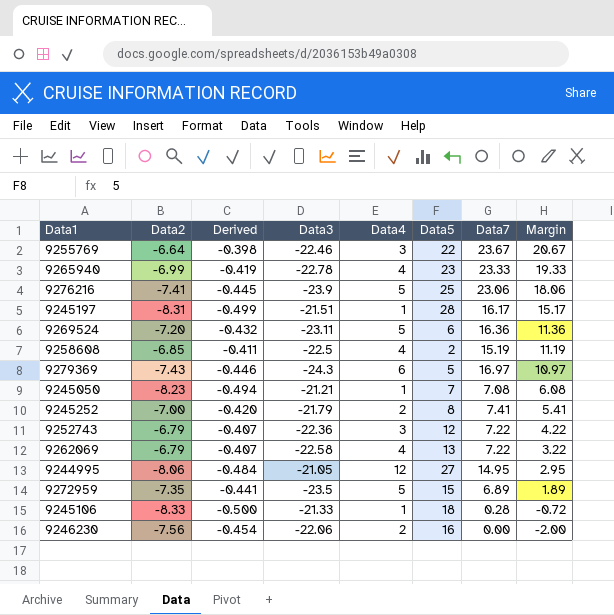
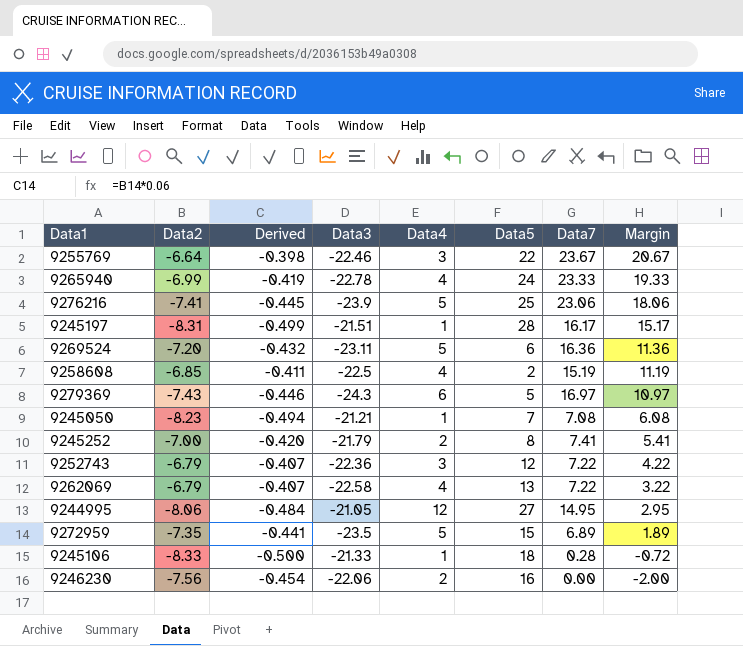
9265940 | Data5: 23 -> 24

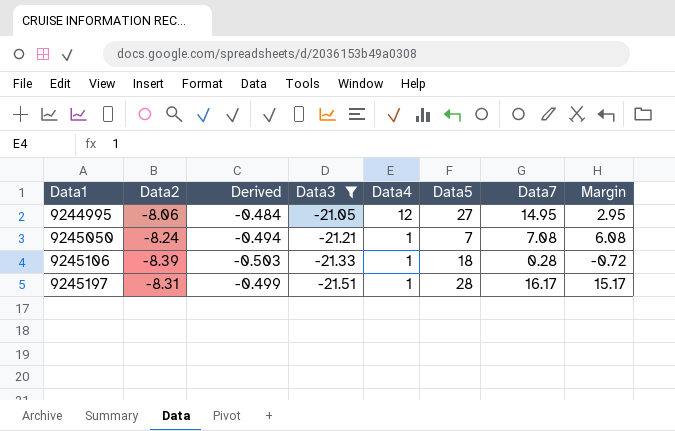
filter: none -> Data3 >= -21.51
row order: Margin descending -> Data1 ascending
9245050 | Data2: -8.23 -> -8.24
9245106 | Data2: -8.33 -> -8.39
9245106 | Derived: -0.500 -> -0.503

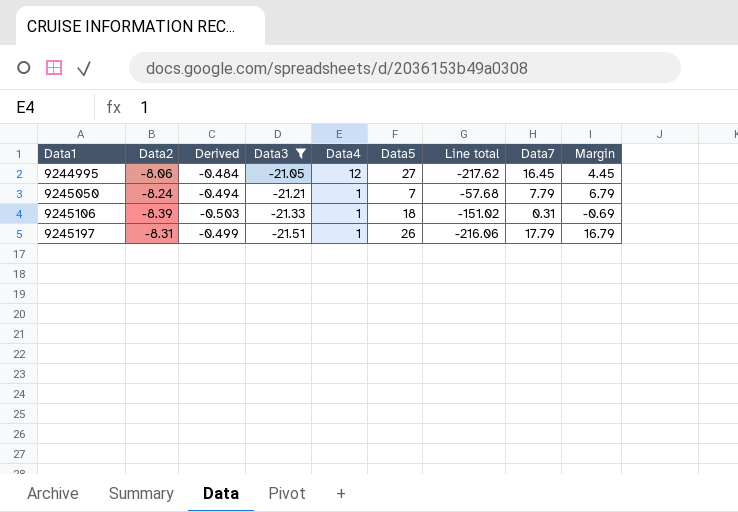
column Line total | formula: none -> [Data2] * [Data5]
9244995 | Data7: 14.95 -> 16.45
9244995 | Margin: 2.95 -> 4.45
9245050 | Data7: 7.08 -> 7.79
9245050 | Margin: 6.08 -> 6.79
9245106 | Data7: 0.28 -> 0.31
9245106 | Margin: -0.72 -> -0.69
9245197 | Data5: 28 -> 26
9245197 | Data7: 16.17 -> 17.79
9245197 | Margin: 15.17 -> 16.79

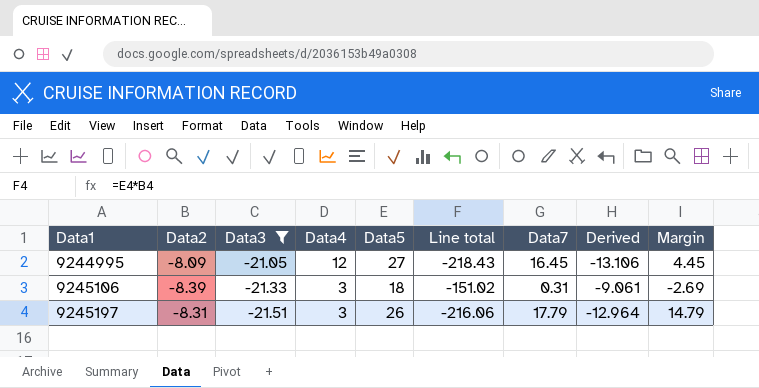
column Derived | formula: [Data2] * 0.06 -> [Line total] * 0.06
column Derived | position: 3 -> 8
row 9245050: -8.24 | -0.494 | -21.21 | 1 | 7 | -57.68 | 7.79 | 6.79 -> none
9244995 | Data2: -8.06 -> -8.09
9244995 | Line total: -217.62 -> -218.43
9245106 | Data4: 1 -> 3
9245106 | Margin: -0.69 -> -2.69
9245197 | Data4: 1 -> 3
9245197 | Margin: 16.79 -> 14.79

